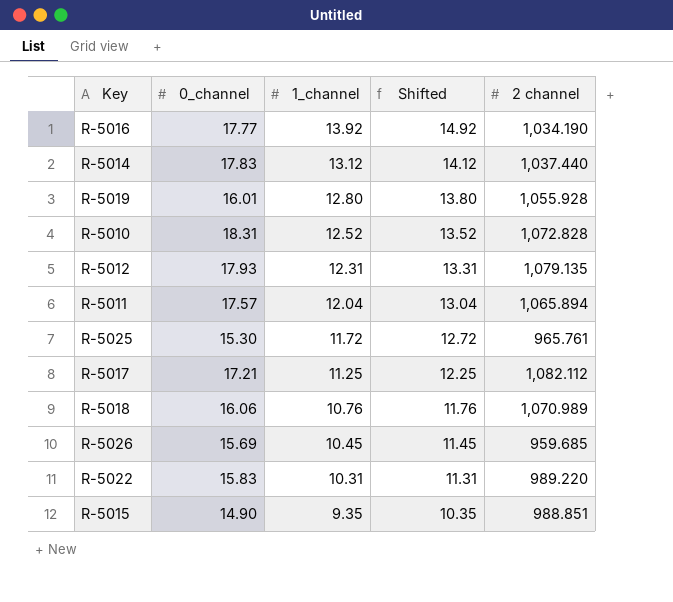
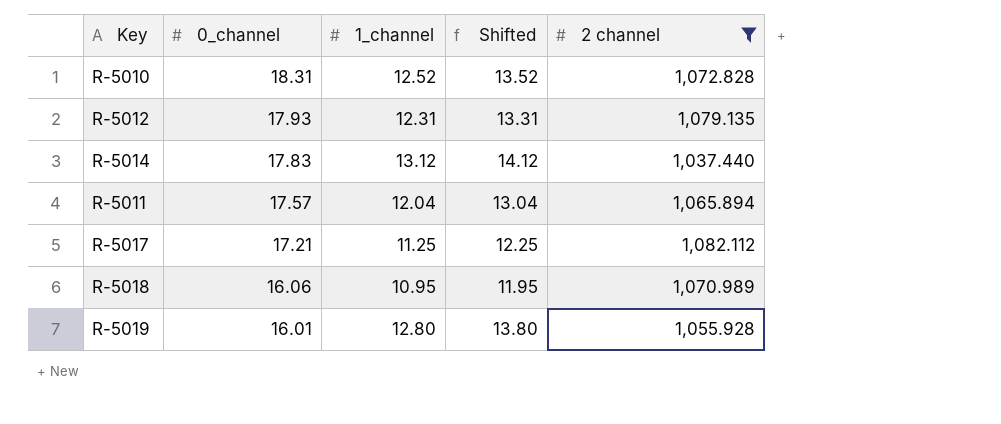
filter: none -> 2 channel >= 1,037.440
row order: 1_channel descending -> 0_channel descending
R-5018 | 1_channel: 10.76 -> 10.95
R-5018 | Shifted: 11.76 -> 11.95

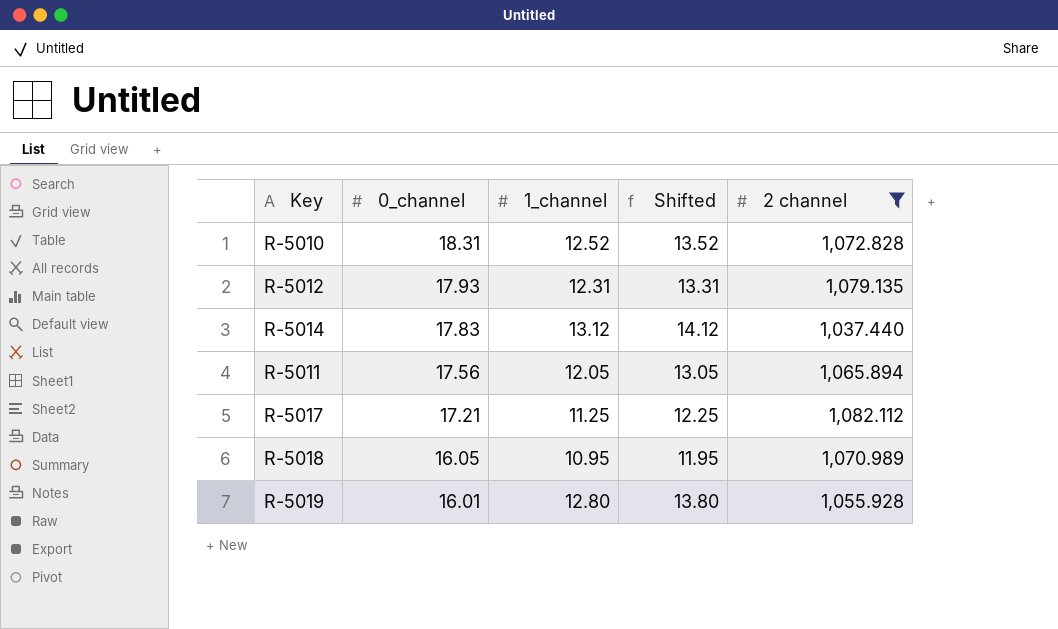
R-5011 | 0_channel: 17.57 -> 17.56
R-5011 | 1_channel: 12.04 -> 12.05
R-5011 | Shifted: 13.04 -> 13.05
R-5018 | 0_channel: 16.06 -> 16.05

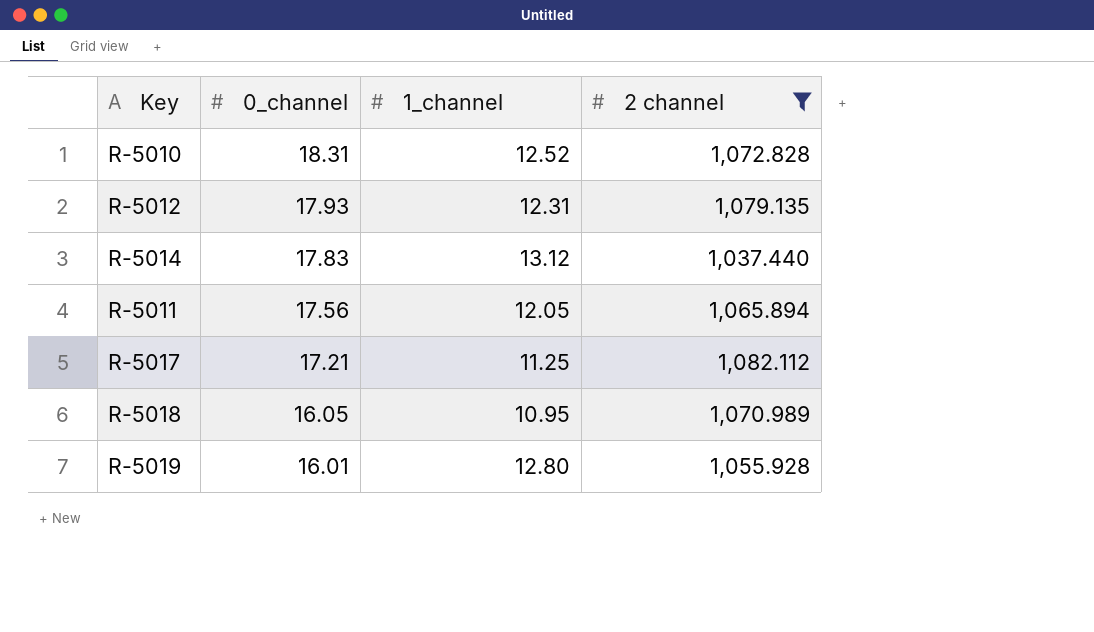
column Shifted | formula: [1_channel] + 1 -> none

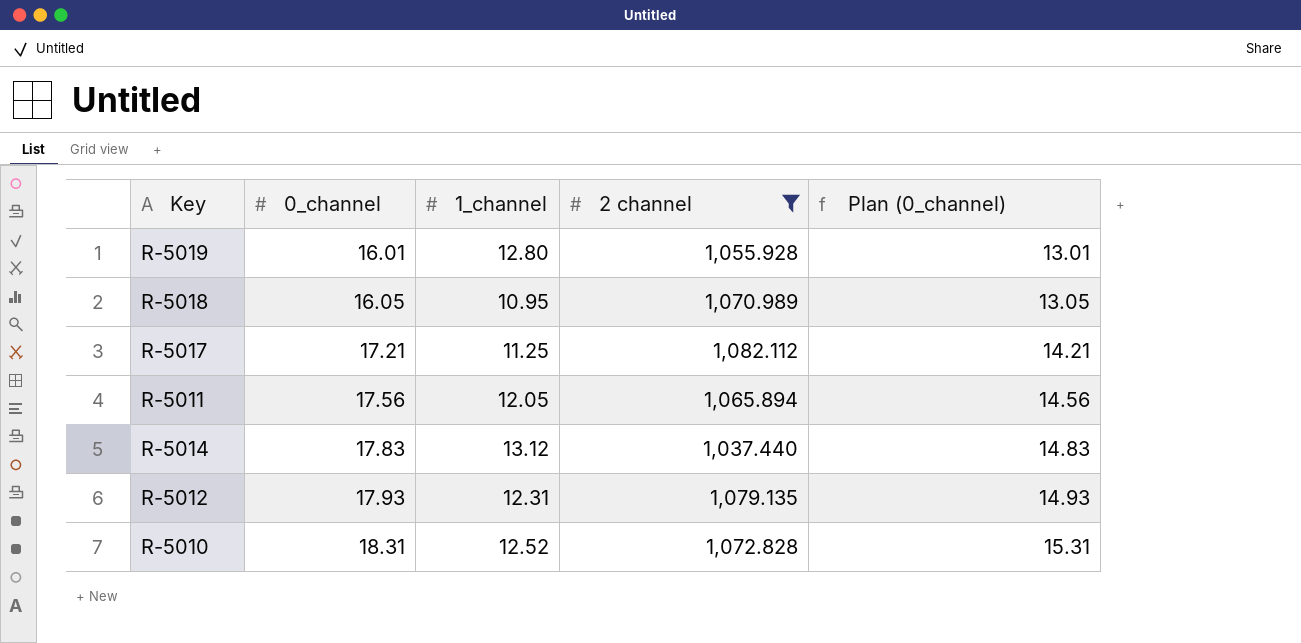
row order: 0_channel descending -> 0_channel ascending
column Plan (0_channel) | formula: none -> [0_channel] - 3

